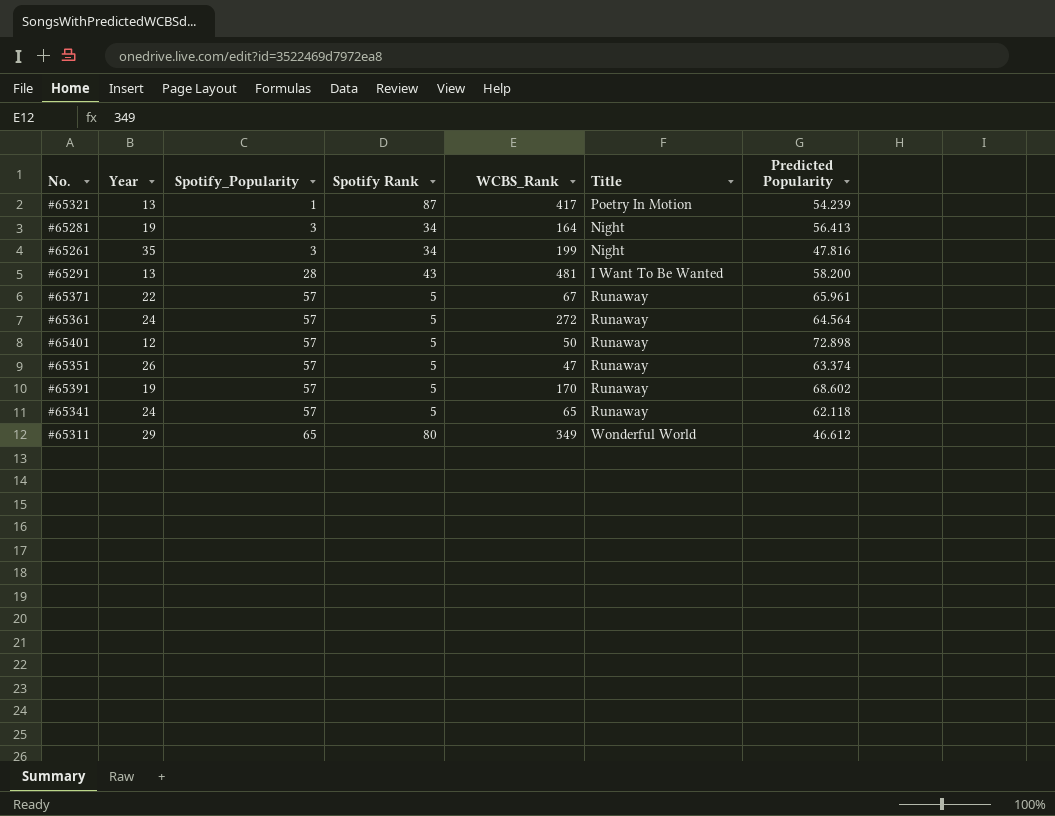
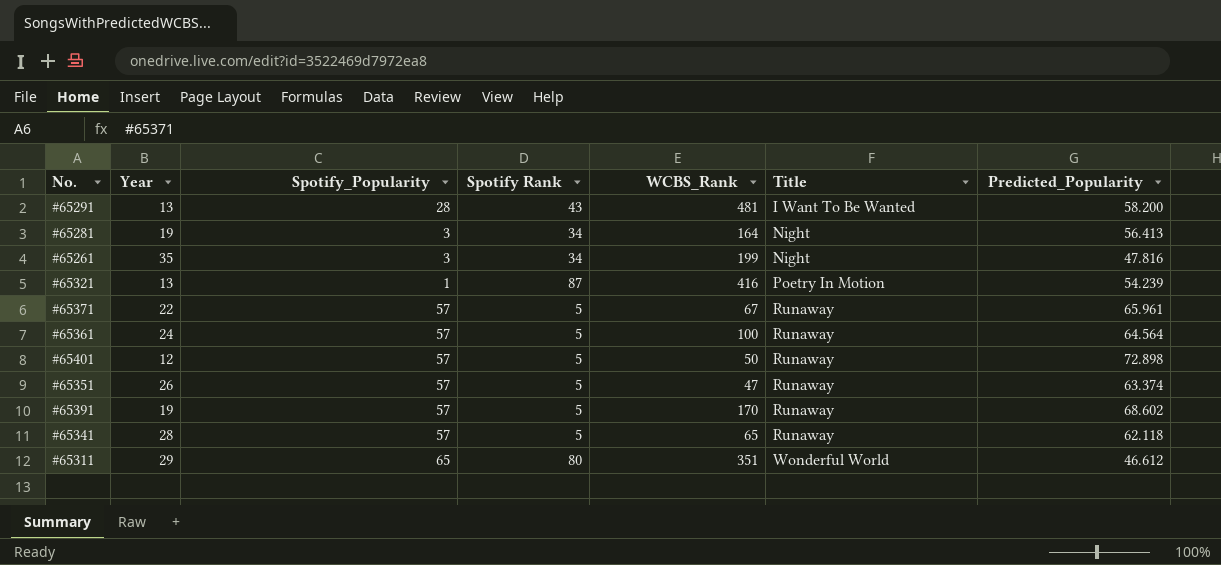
row order: Spotify_Popularity ascending -> Title ascending
column name: Predicted Popularity -> Predicted_Popularity
#65321 | WCBS_Rank: 417 -> 416
#65361 | WCBS_Rank: 272 -> 100
#65341 | Year: 24 -> 28
#65311 | WCBS_Rank: 349 -> 351

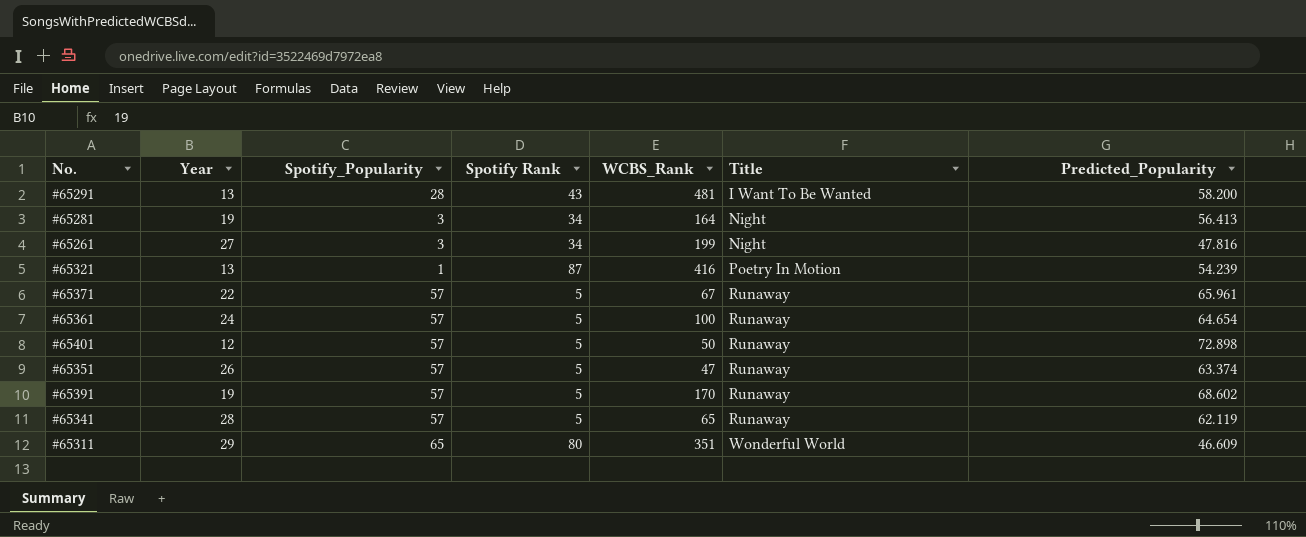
#65261 | Year: 35 -> 27
#65361 | Predicted_Popularity: 64.564 -> 64.654
#65341 | Predicted_Popularity: 62.118 -> 62.119
#65311 | Predicted_Popularity: 46.612 -> 46.609

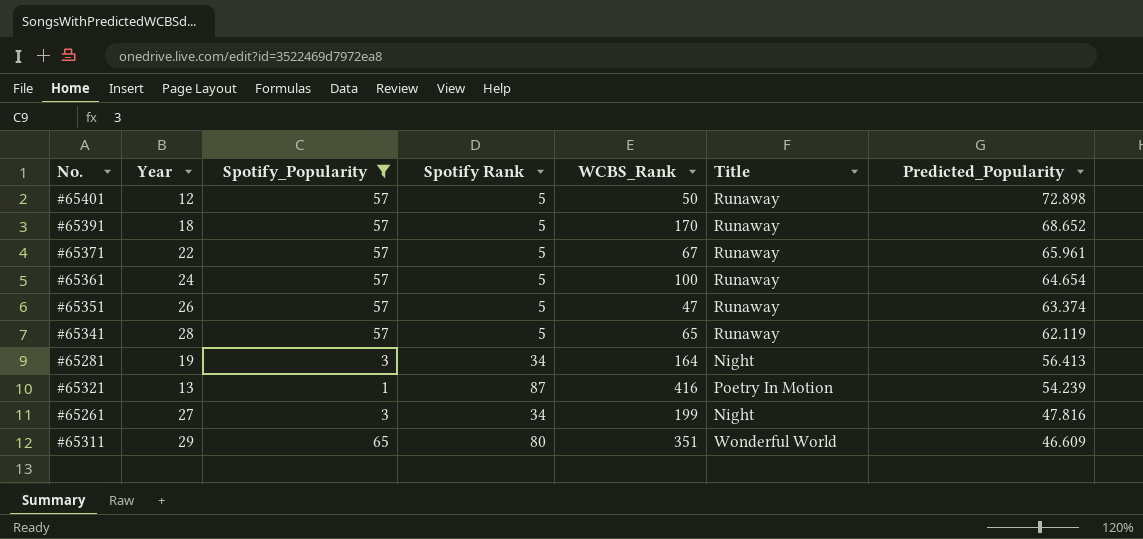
filter: none -> Spotify_Popularity != 28
row order: Title ascending -> Predicted_Popularity descending
#65391 | Year: 19 -> 18
#65391 | Predicted_Popularity: 68.602 -> 68.652

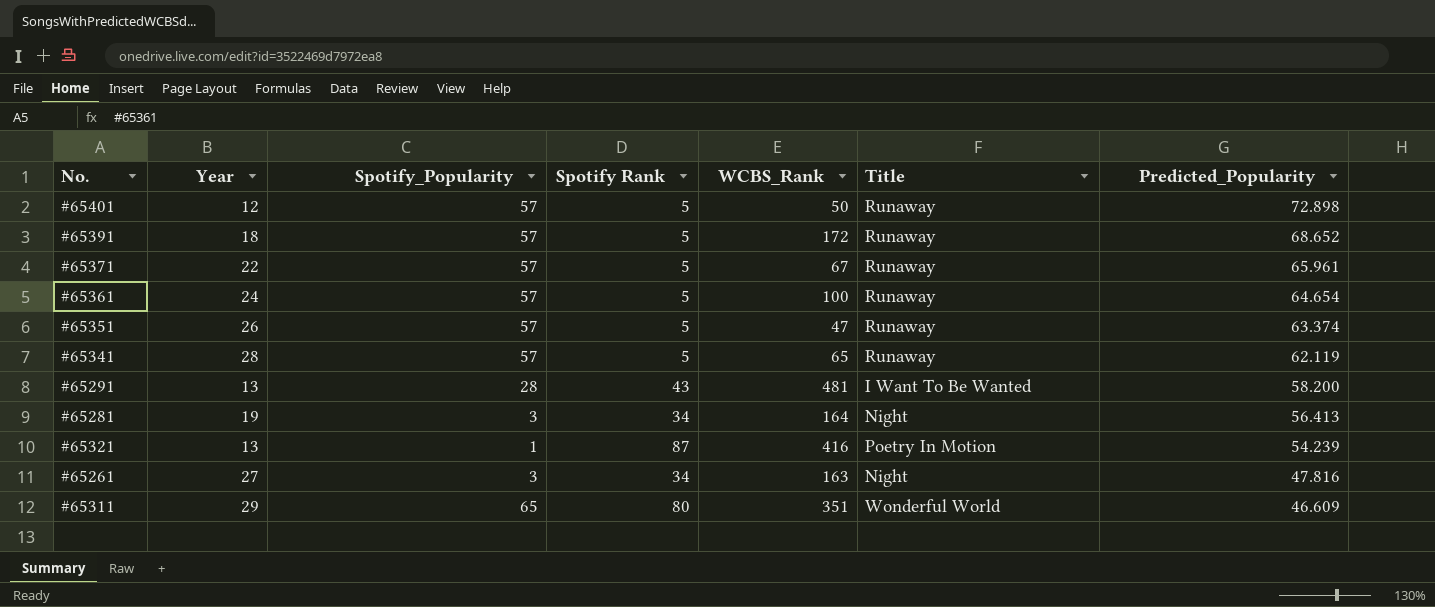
filter: Spotify_Popularity != 28 -> none
#65391 | WCBS_Rank: 170 -> 172
#65261 | WCBS_Rank: 199 -> 163

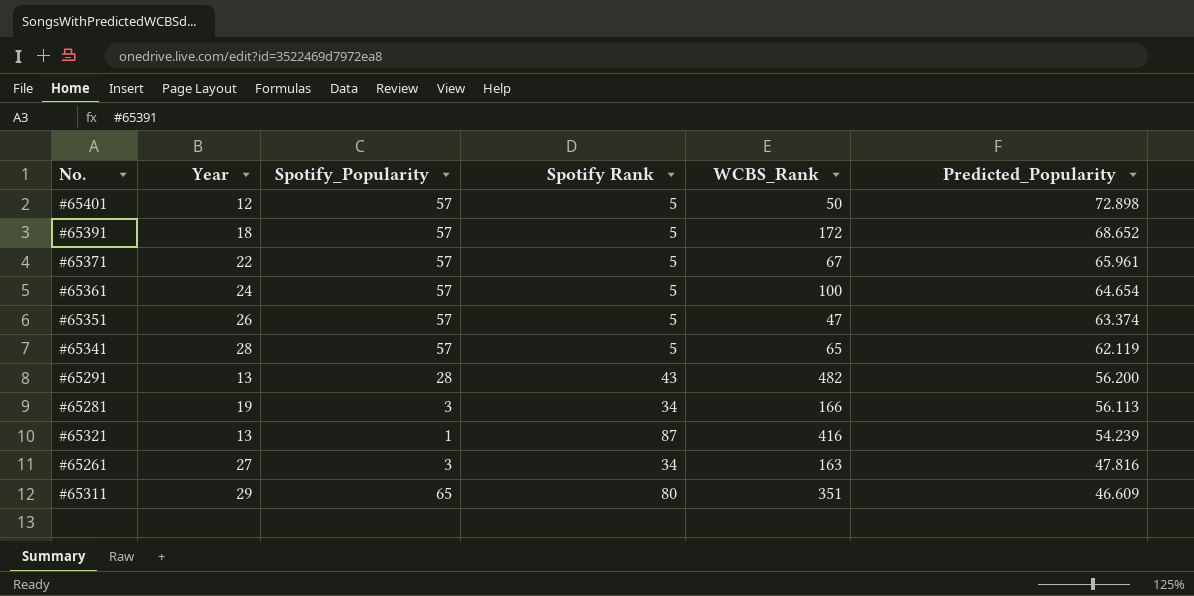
column Title | position: 6 -> none
#65291 | WCBS_Rank: 481 -> 482
#65291 | Predicted_Popularity: 58.200 -> 56.200
#65281 | WCBS_Rank: 164 -> 166
#65281 | Predicted_Popularity: 56.413 -> 56.113

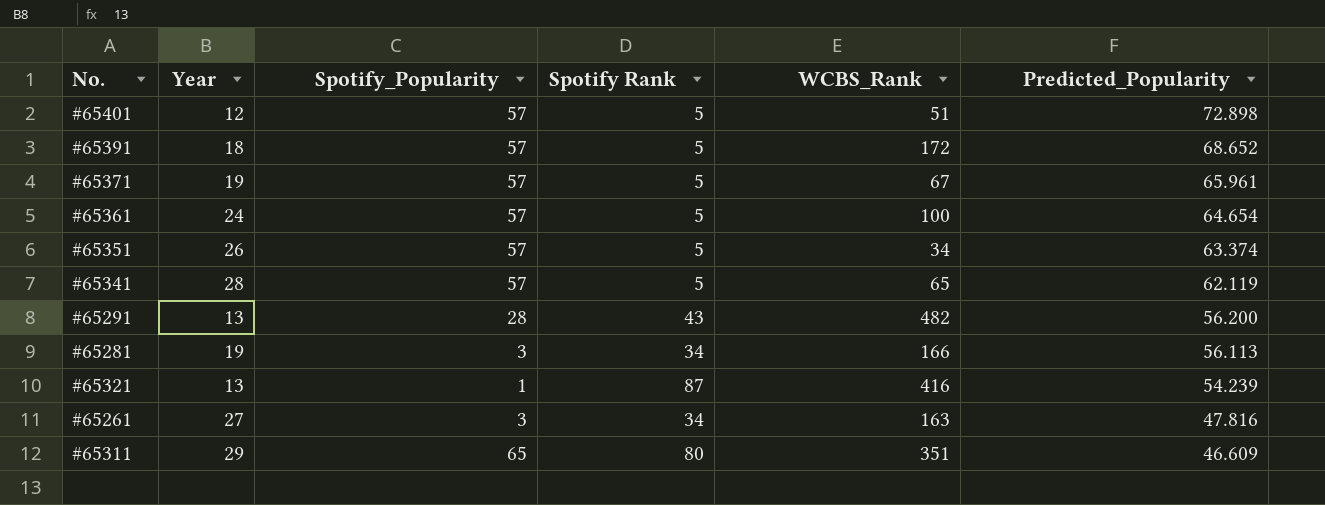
#65401 | WCBS_Rank: 50 -> 51
#65371 | Year: 22 -> 19
#65351 | WCBS_Rank: 47 -> 34

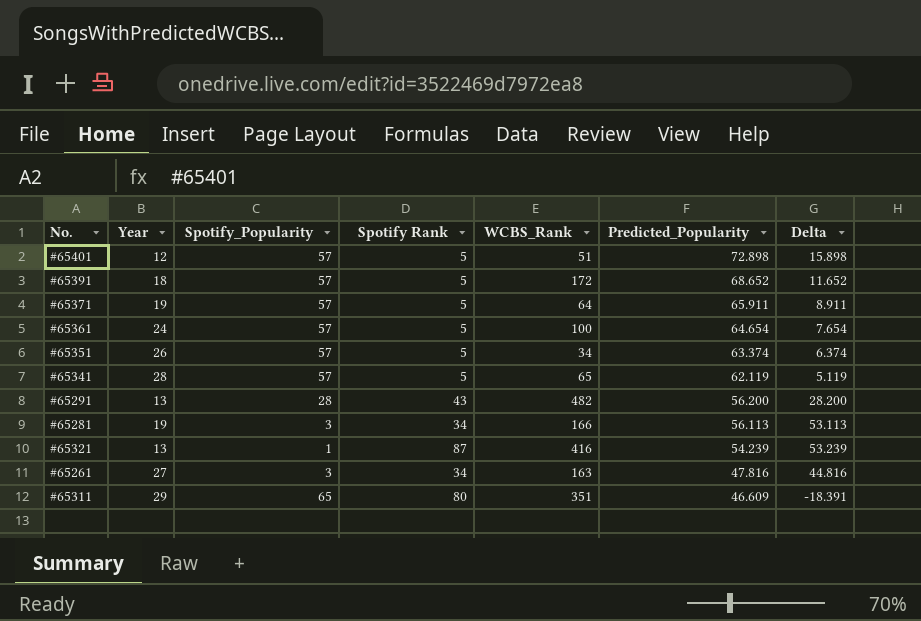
column Delta | formula: none -> [Predicted_Popularity] - [Spotify_Popularity]
#65371 | WCBS_Rank: 67 -> 64
#65371 | Predicted_Popularity: 65.961 -> 65.911

